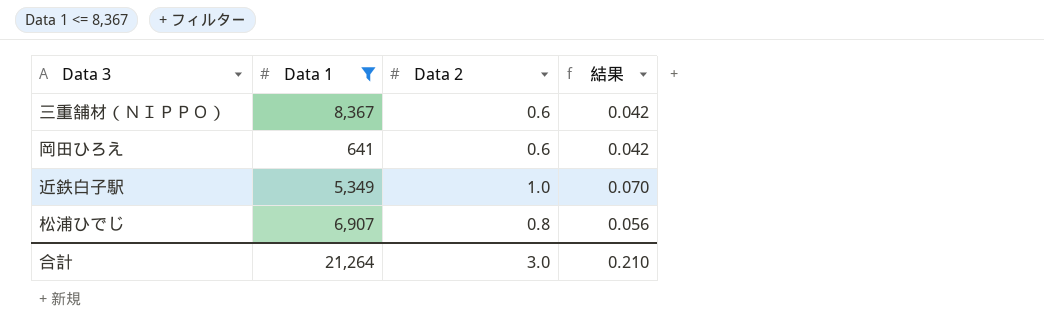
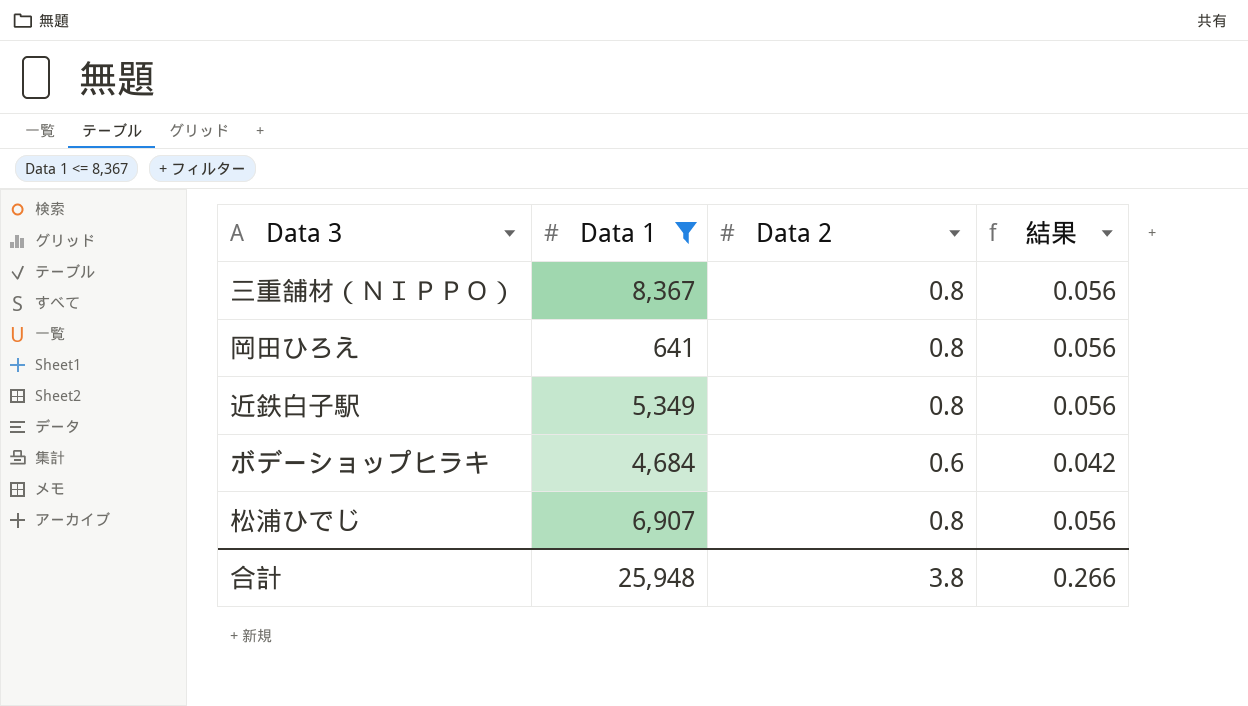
三重舗材（ＮＩＰＰＯ） | Data 2: 0.6 -> 0.8
三重舗材（ＮＩＰＰＯ） | 結果: 0.042 -> 0.056
岡田ひろえ | Data 2: 0.6 -> 0.8
岡田ひろえ | 結果: 0.042 -> 0.056
近鉄白子駅 | Data 2: 1.0 -> 0.8
近鉄白子駅 | 結果: 0.070 -> 0.056
row ボデーショップヒラキ: none -> 4,684 | 0.6 | 0.042
合計 | Data 1: 21,264 -> 25,948
合計 | Data 2: 3.0 -> 3.8
合計 | 結果: 0.210 -> 0.266

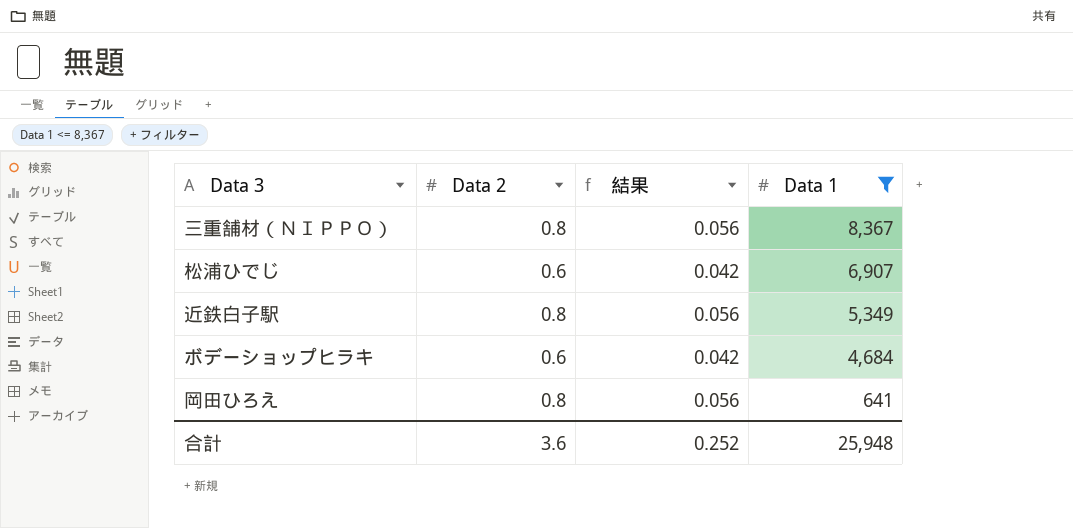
row order: none -> Data 1 descending
column Data 1 | position: 2 -> 4
松浦ひでじ | Data 2: 0.8 -> 0.6
松浦ひでじ | 結果: 0.056 -> 0.042
合計 | Data 2: 3.8 -> 3.6
合計 | 結果: 0.266 -> 0.252

